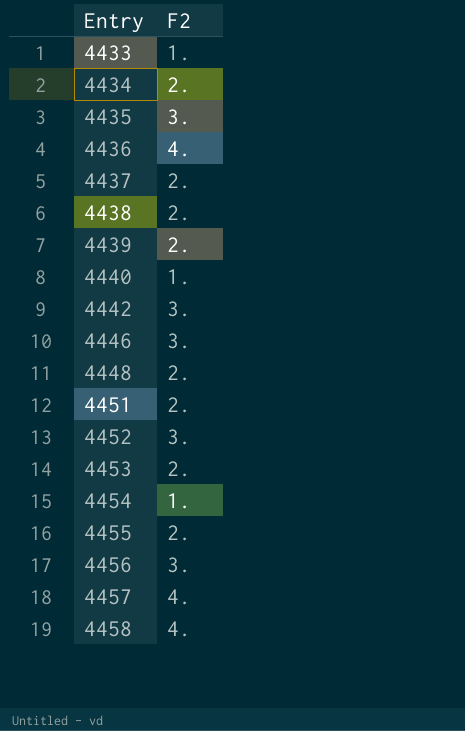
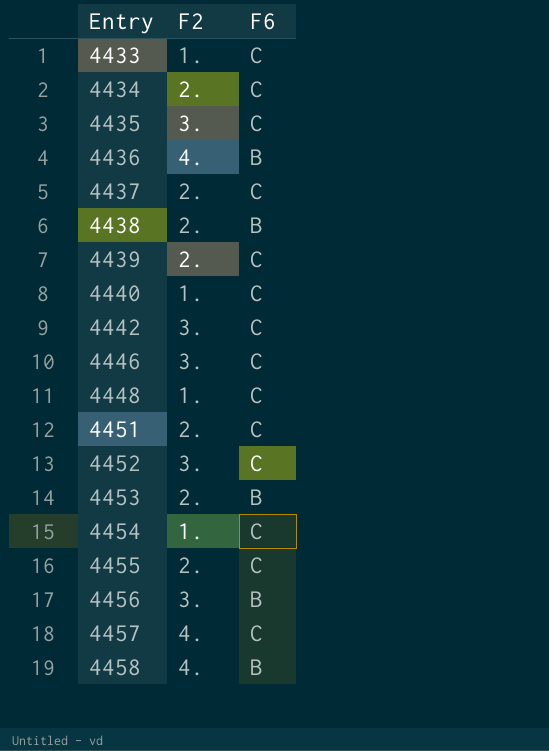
column F6 | position: none -> 3
4448 | F2: 2. -> 1.

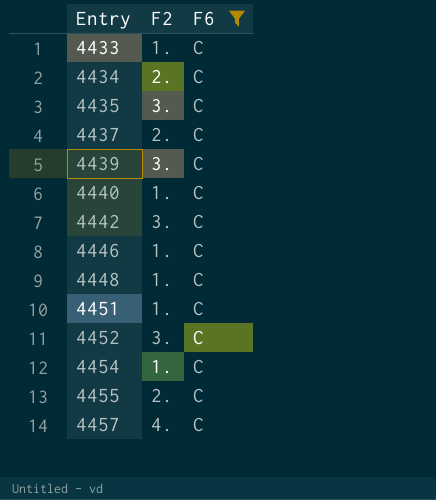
filter: none -> F6 = C
4439 | F2: 2. -> 3.
4446 | F2: 3. -> 1.
4451 | F2: 2. -> 1.

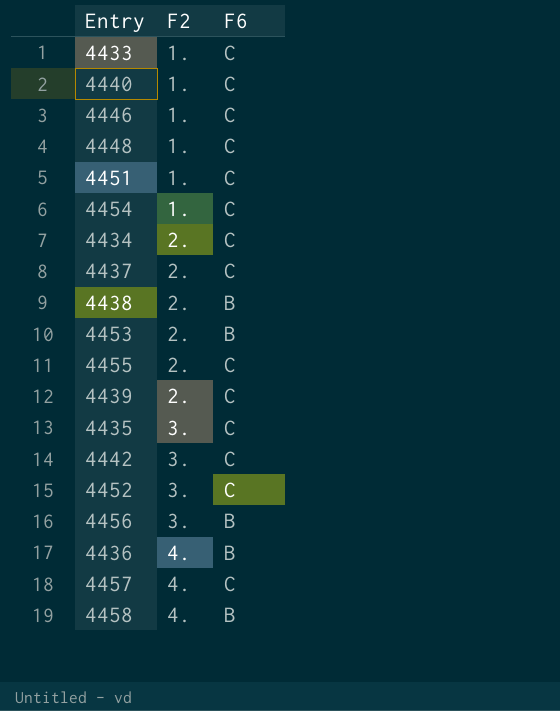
filter: F6 = C -> none
row order: Entry ascending -> F2 ascending
4439 | F2: 3. -> 2.

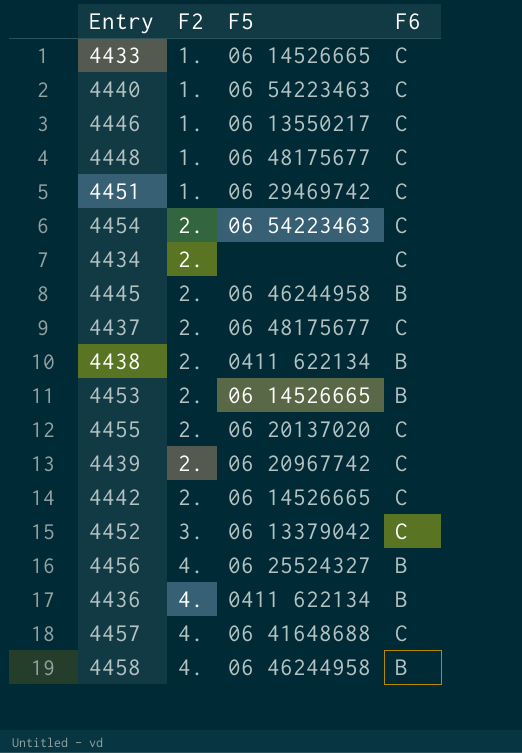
column F5 | position: none -> 3
row 4435: 3. | C -> none
4454 | F2: 1. -> 2.
row 4445: none -> 2. | 06 46244958 | B
4442 | F2: 3. -> 2.
4456 | F2: 3. -> 4.

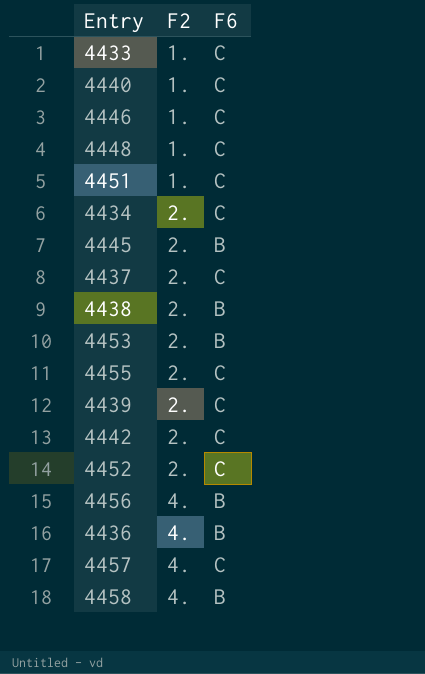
column F5 | position: 3 -> none
row 4454: 2. | 06 54223463 | C -> none
4452 | F2: 3. -> 2.

